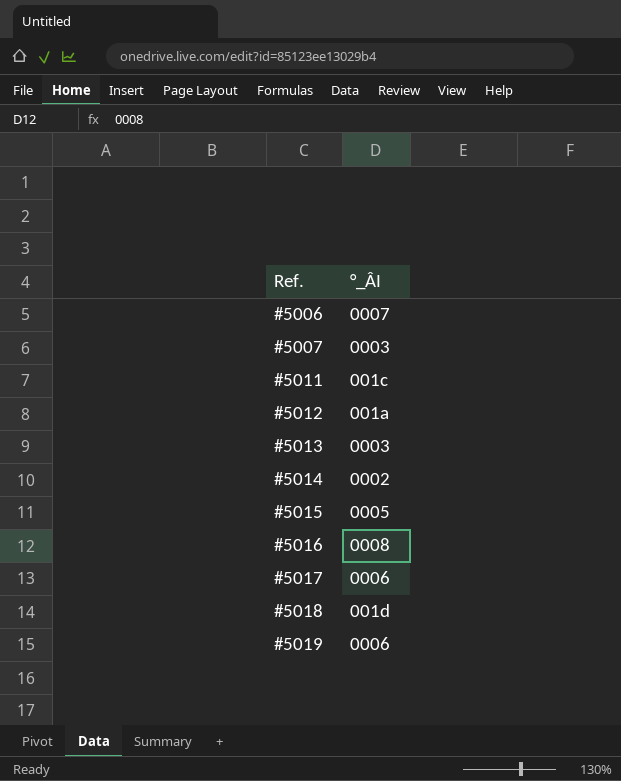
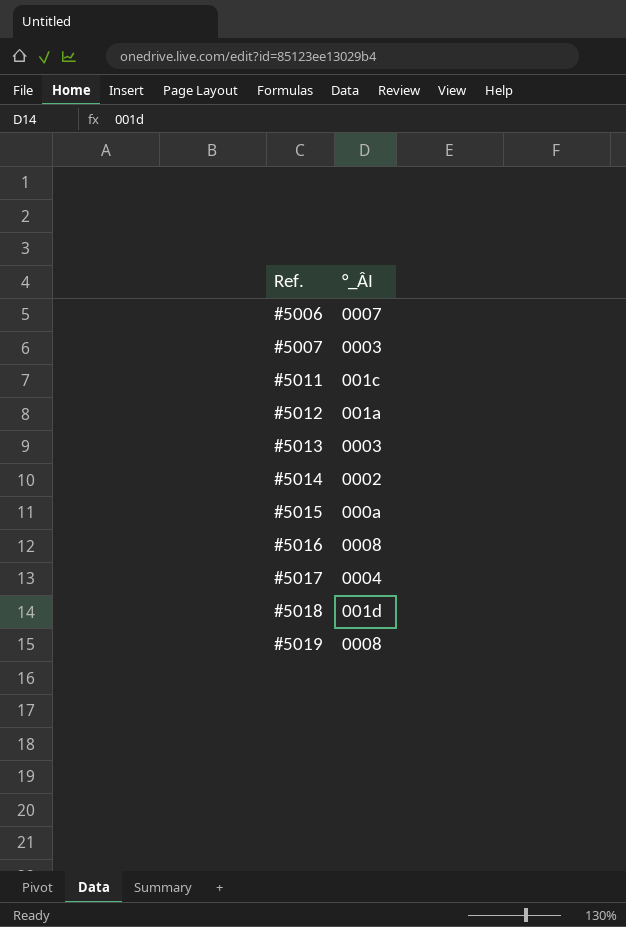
#5015 | °_ÂI: 0005 -> 000a
#5017 | °_ÂI: 0006 -> 0004
#5019 | °_ÂI: 0006 -> 0008

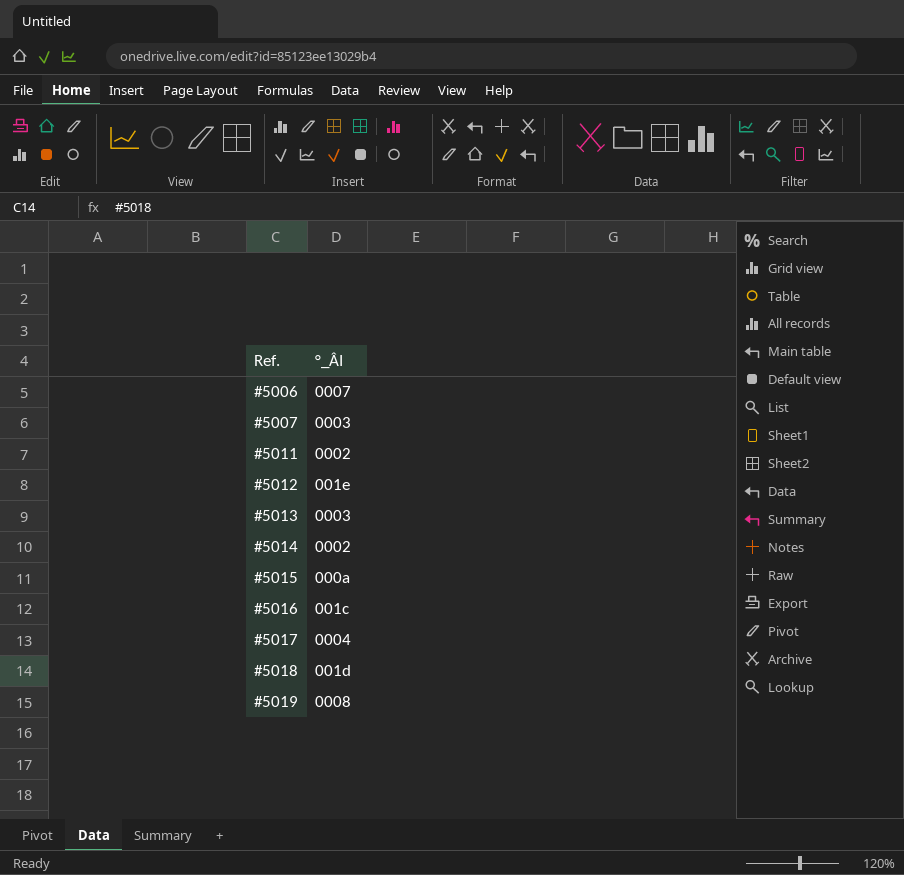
#5011 | °_ÂI: 001c -> 0002
#5012 | °_ÂI: 001a -> 001e
#5016 | °_ÂI: 0008 -> 001c

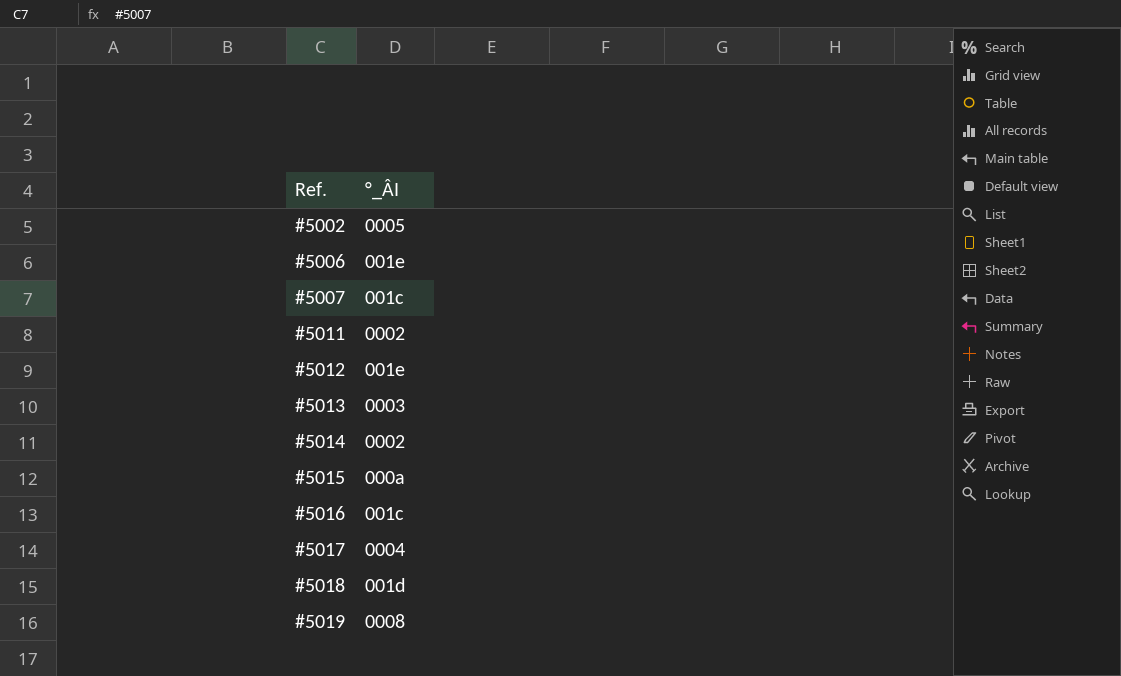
row #5002: none -> 0005
#5006 | °_ÂI: 0007 -> 001e
#5007 | °_ÂI: 0003 -> 001c

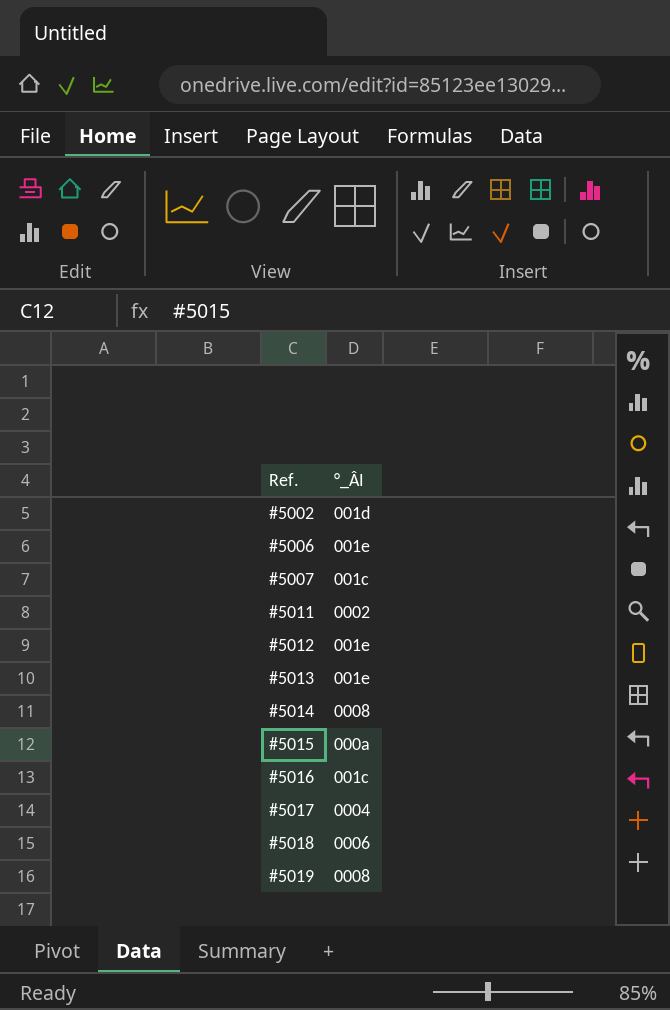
#5002 | °_ÂI: 0005 -> 001d
#5013 | °_ÂI: 0003 -> 001e
#5014 | °_ÂI: 0002 -> 0008
#5018 | °_ÂI: 001d -> 0006

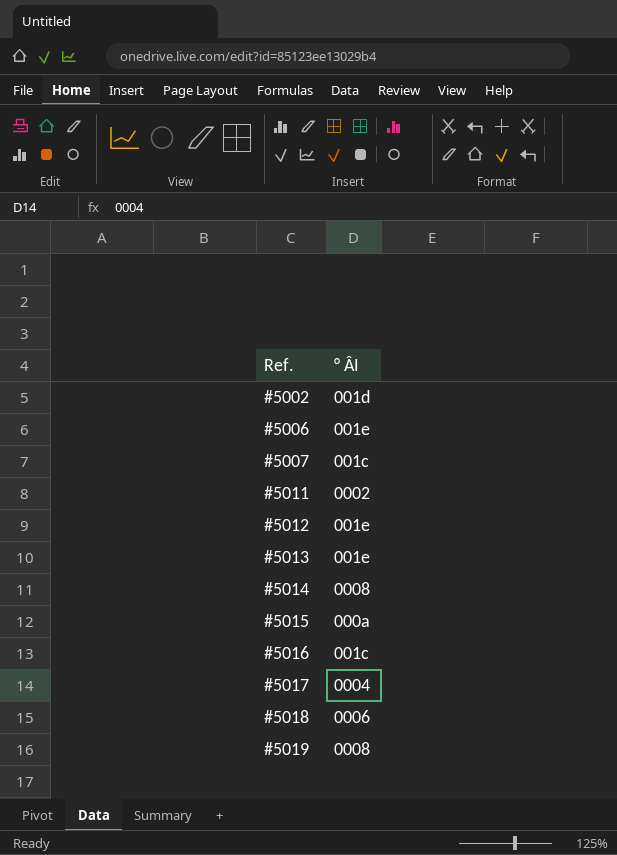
column name: °_ÂI -> ° ÂI

